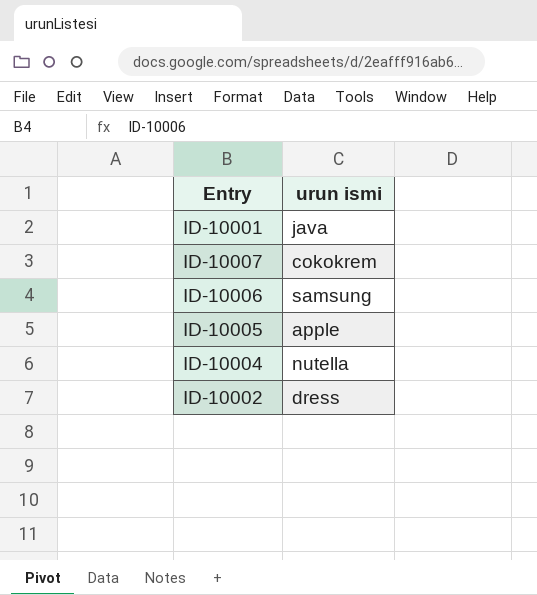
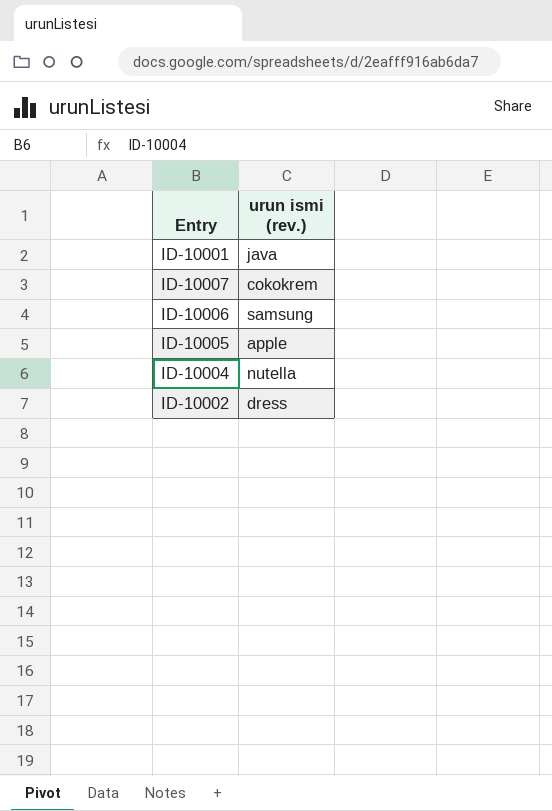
column name: urun ismi -> urun ismi (rev.)

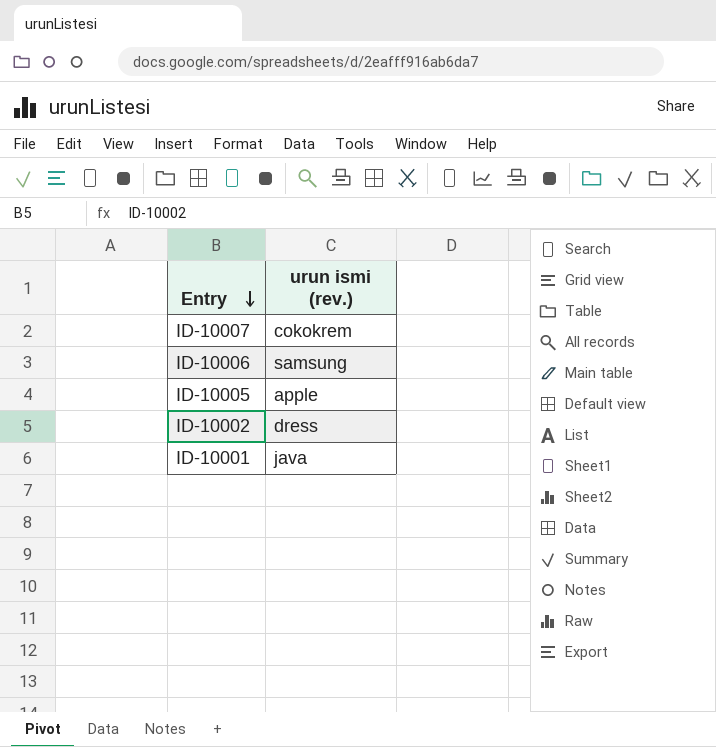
row order: none -> Entry descending
row ID-10004: nutella -> none

